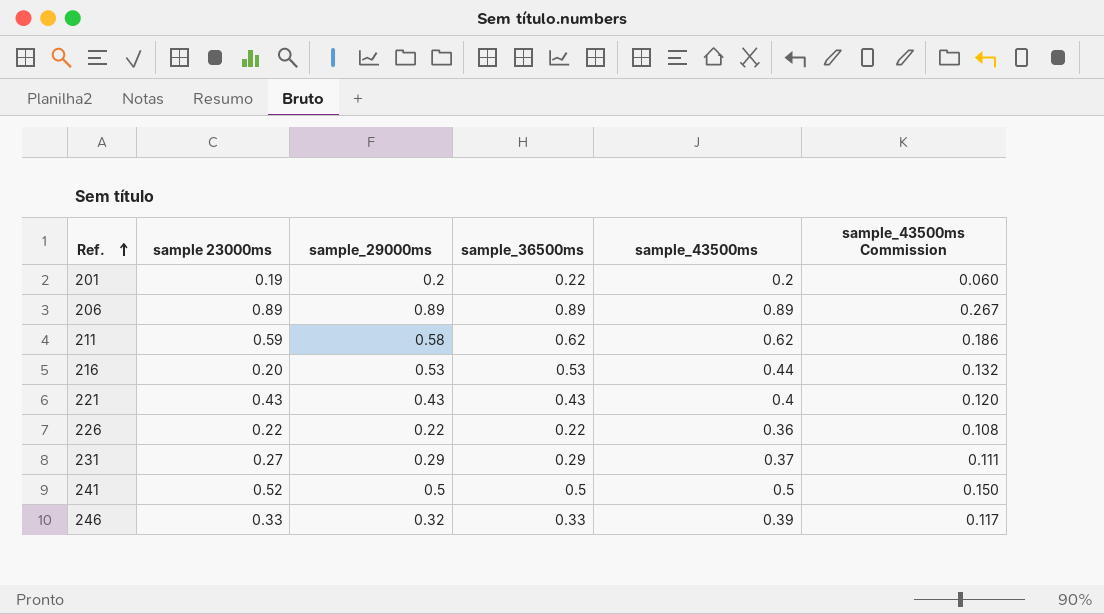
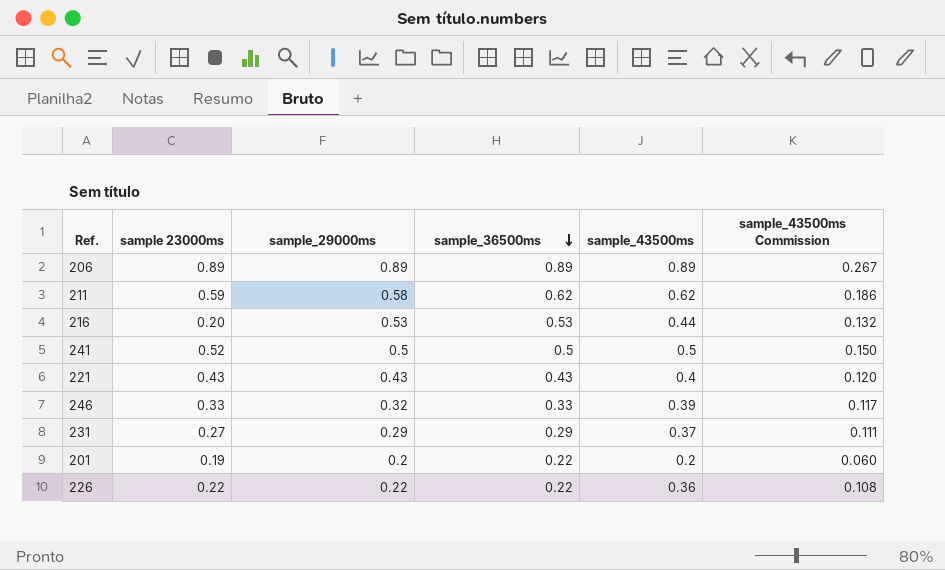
row order: Ref. ascending -> sample_36500ms descending

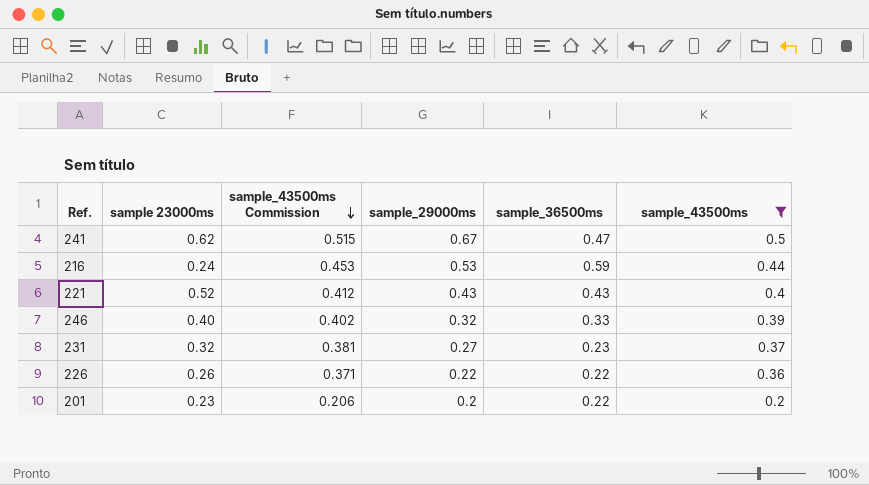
filter: none -> sample_43500ms <= 0.5
row order: sample_36500ms descending -> sample_43500ms Commission descending
column sample_43500ms Commission | formula: [sample_43500ms] * 0.3 -> [sample_43500ms] * 1.03
column sample_43500ms Commission | position: 6 -> 3
241 | sample 23000ms: 0.52 -> 0.62
241 | sample_29000ms: 0.5 -> 0.67
241 | sample_36500ms: 0.5 -> 0.47
216 | sample 23000ms: 0.20 -> 0.24
216 | sample_36500ms: 0.53 -> 0.59
221 | sample 23000ms: 0.43 -> 0.52
246 | sample 23000ms: 0.33 -> 0.40
231 | sample 23000ms: 0.27 -> 0.32
231 | sample_29000ms: 0.29 -> 0.27
231 | sample_36500ms: 0.29 -> 0.23
226 | sample 23000ms: 0.22 -> 0.26
201 | sample 23000ms: 0.19 -> 0.23

